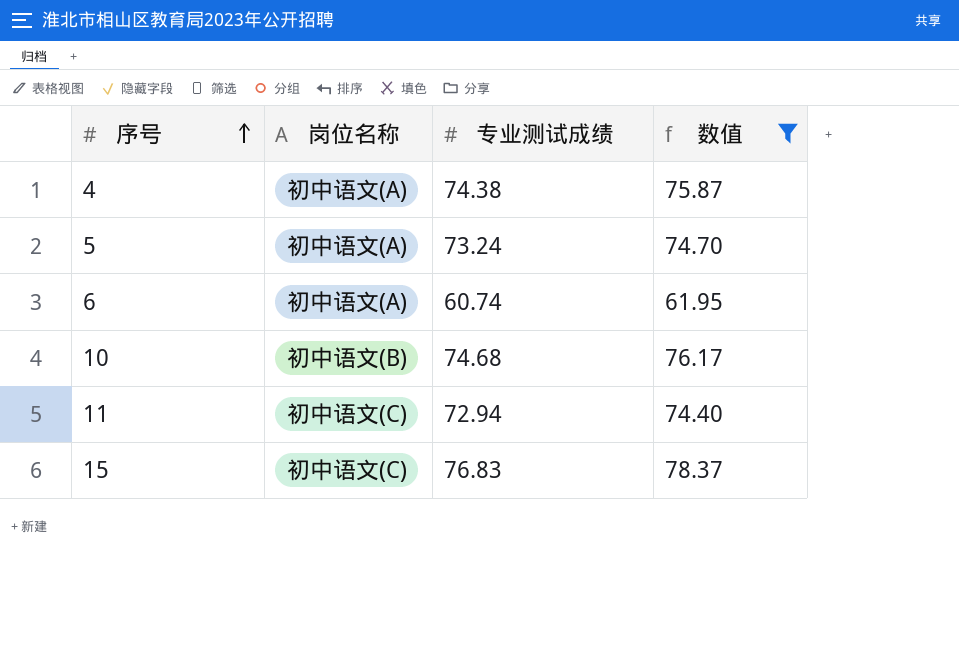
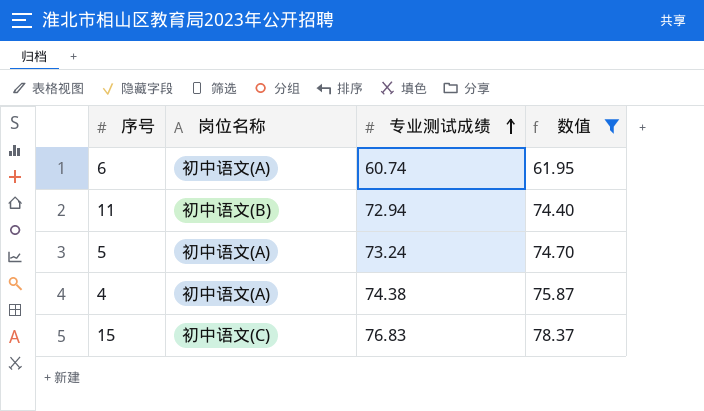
row order: 序号 ascending -> 专业测试成绩 ascending
row 10: 初中语文(B) | 74.68 | 76.17 -> none
11 | 岗位名称: 初中语文(C) -> 初中语文(B)

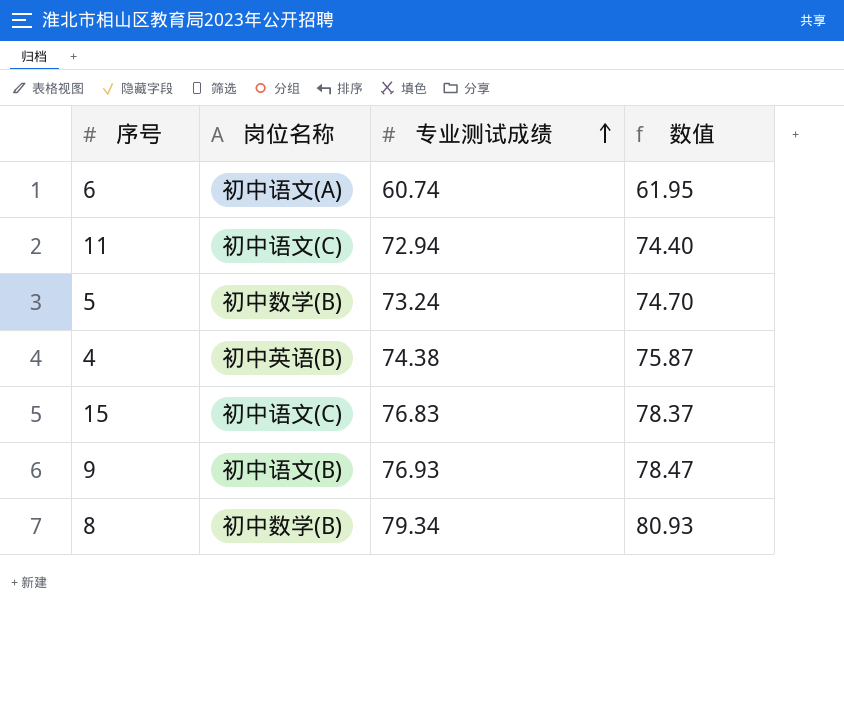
filter: 数值 <= 78.37 -> none
11 | 岗位名称: 初中语文(B) -> 初中语文(C)
5 | 岗位名称: 初中语文(A) -> 初中数学(B)
4 | 岗位名称: 初中语文(A) -> 初中英语(B)

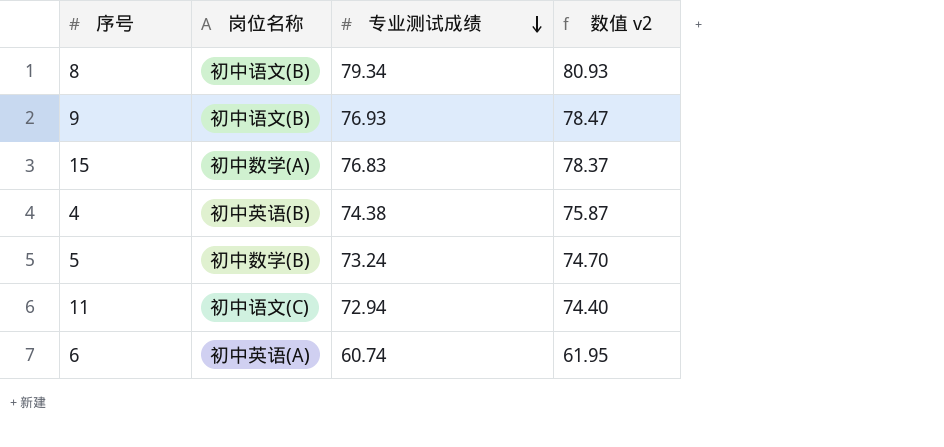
row order: 专业测试成绩 ascending -> 专业测试成绩 descending
column name: 数值 -> 数值 v2
8 | 岗位名称: 初中数学(B) -> 初中语文(B)
15 | 岗位名称: 初中语文(C) -> 初中数学(A)
6 | 岗位名称: 初中语文(A) -> 初中英语(A)

